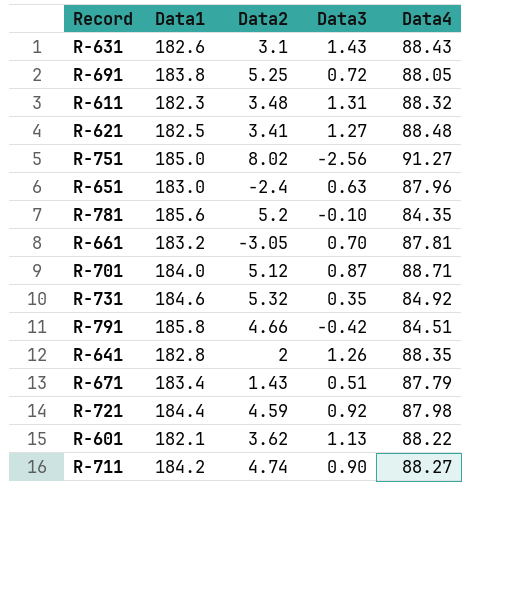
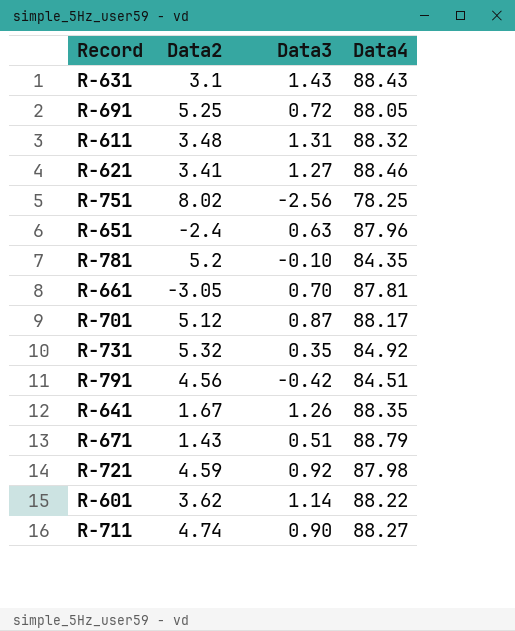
column Data1 | position: 2 -> none
R-621 | Data4: 88.48 -> 88.46
R-751 | Data4: 91.27 -> 78.25
R-701 | Data4: 88.71 -> 88.17
R-791 | Data2: 4.66 -> 4.56
R-641 | Data2: 2 -> 1.67
R-671 | Data4: 87.79 -> 88.79
R-601 | Data3: 1.13 -> 1.14

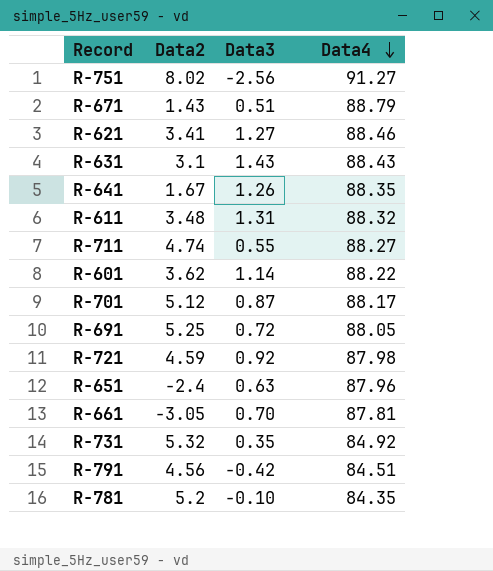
row order: none -> Data4 descending
R-751 | Data4: 78.25 -> 91.27
R-711 | Data3: 0.90 -> 0.55

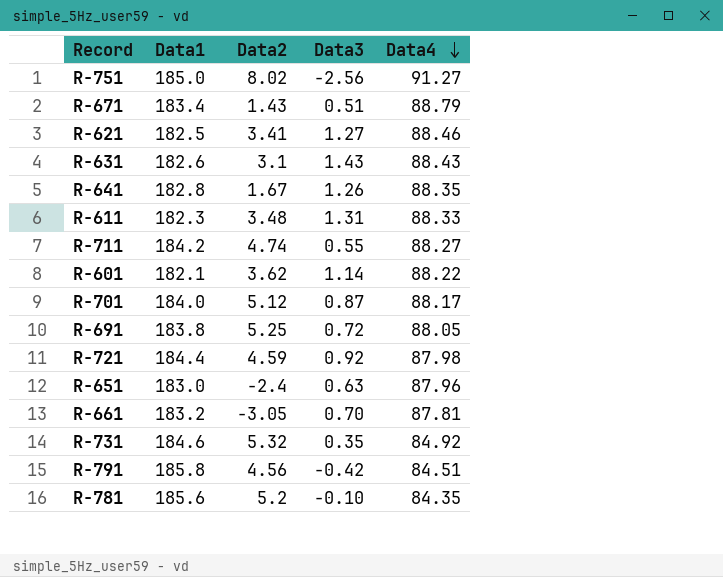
column Data1 | position: none -> 2
R-611 | Data4: 88.32 -> 88.33

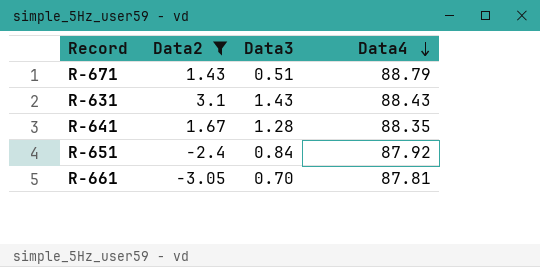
filter: none -> Data2 <= 3.1
column Data1 | position: 2 -> none
R-641 | Data3: 1.26 -> 1.28
R-651 | Data3: 0.63 -> 0.84
R-651 | Data4: 87.96 -> 87.92

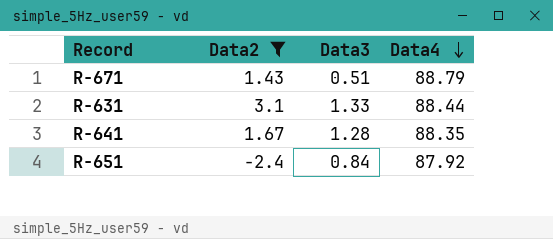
row R-661: -3.05 | 0.70 | 87.81 -> none
R-631 | Data3: 1.43 -> 1.33
R-631 | Data4: 88.43 -> 88.44

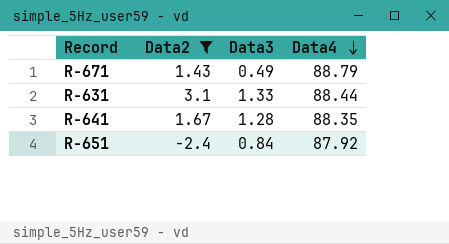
R-671 | Data3: 0.51 -> 0.49

